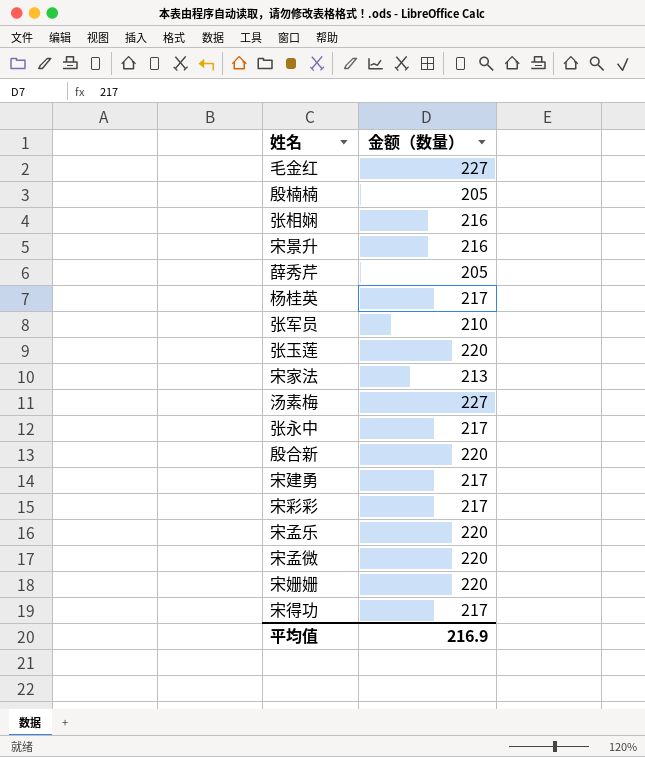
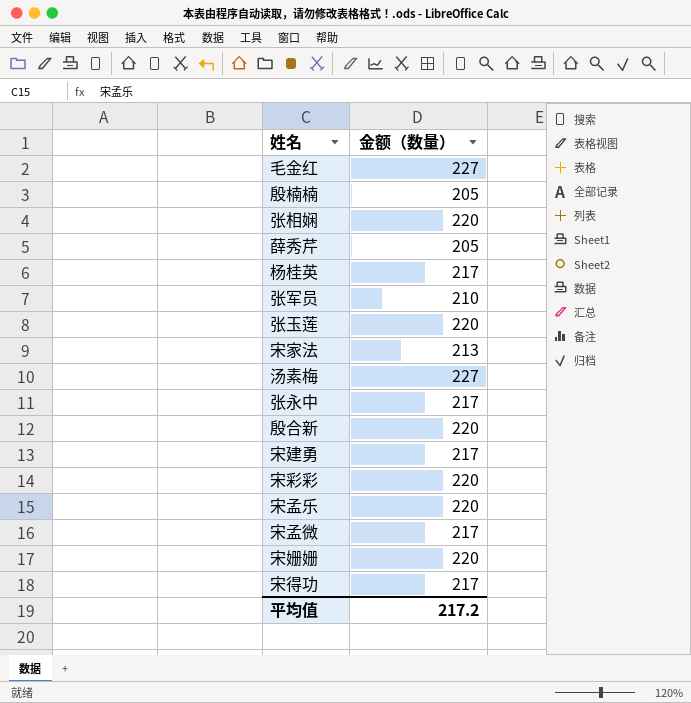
row 宋景升: 216 -> none
张相娴 | 金额（数量）: 216 -> 220
宋彩彩 | 金额（数量）: 217 -> 220
宋孟微 | 金额（数量）: 220 -> 217
平均值 | 金额（数量）: 216.9 -> 217.2

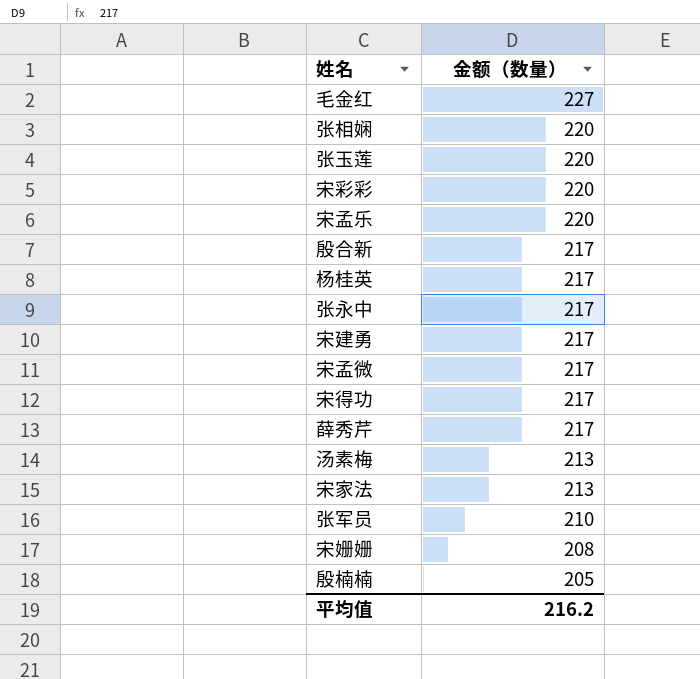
row order: none -> 金额（数量） descending
殷合新 | 金额（数量）: 220 -> 217
薛秀芹 | 金额（数量）: 205 -> 217
汤素梅 | 金额（数量）: 227 -> 213
宋姗姗 | 金额（数量）: 220 -> 208
平均值 | 金额（数量）: 217.2 -> 216.2

